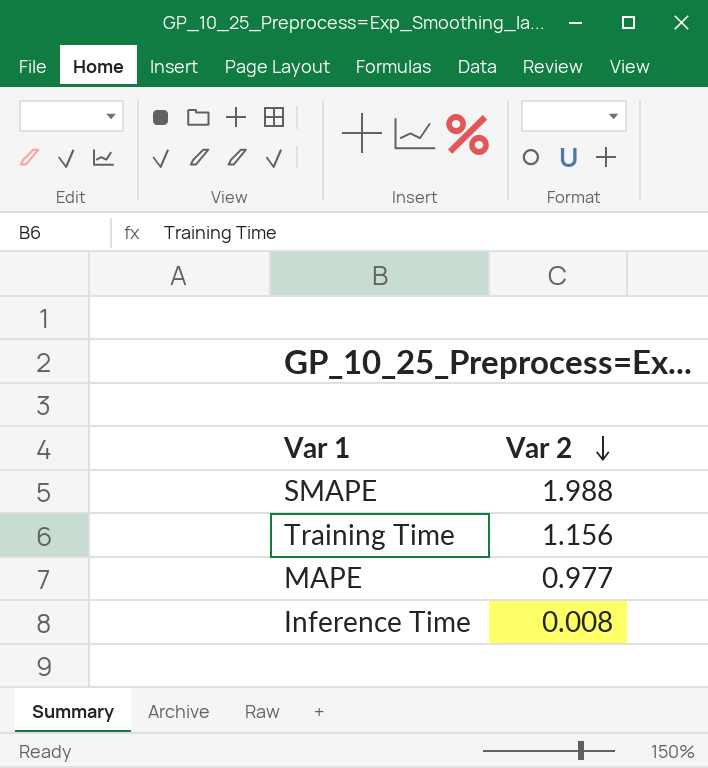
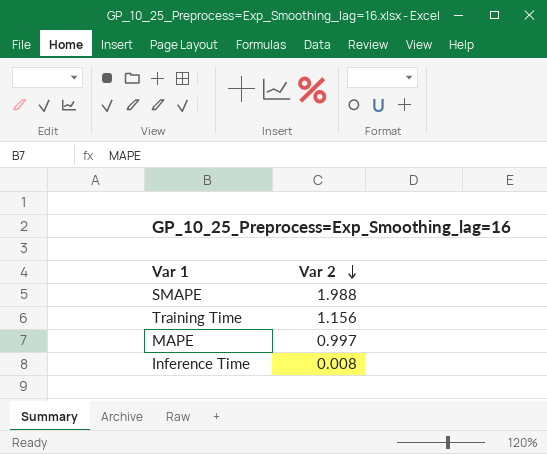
MAPE | Var 2: 0.977 -> 0.997

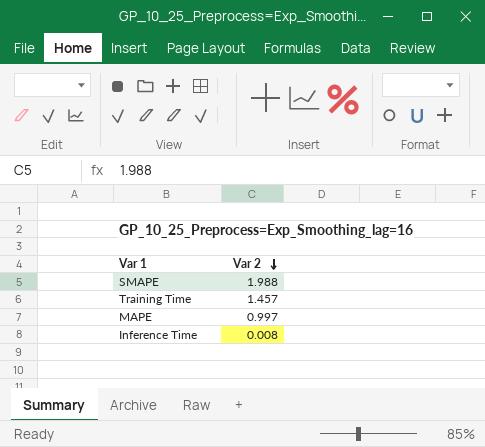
Training Time | Var 2: 1.156 -> 1.457

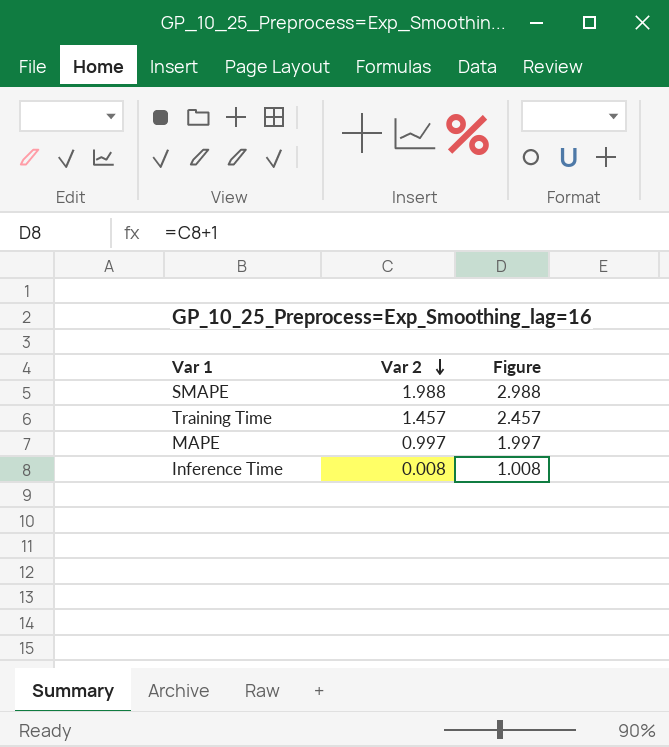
column Figure | formula: none -> [Var 2] + 1

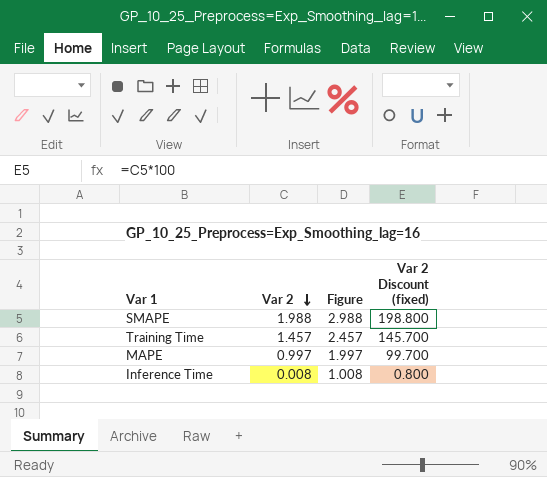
column Var 2 Discount (fixed) | formula: none -> [Var 2] * 100

